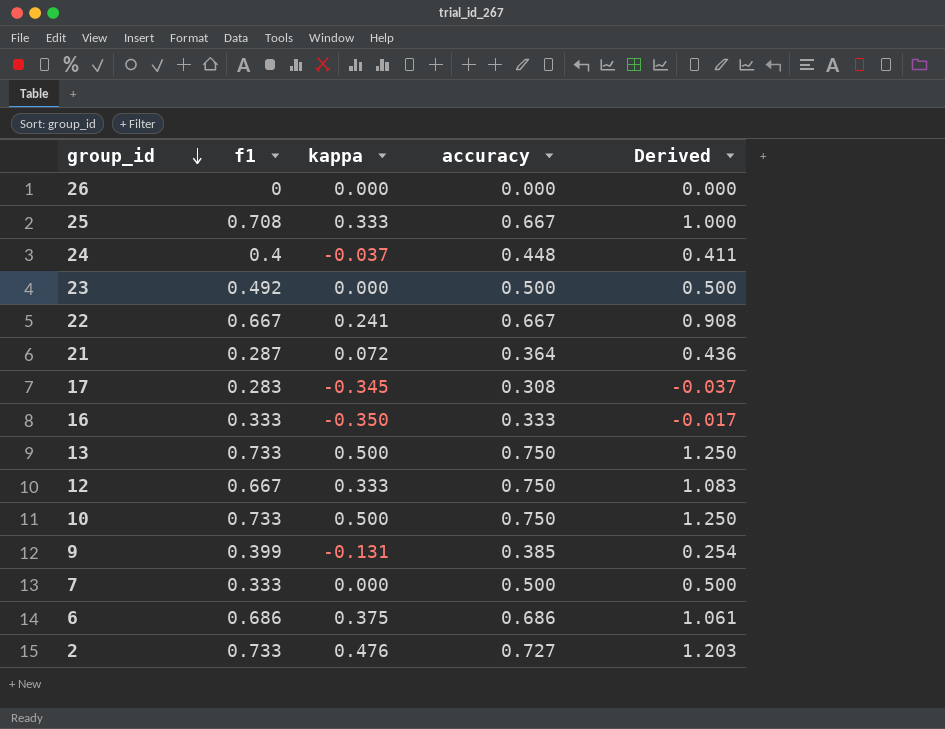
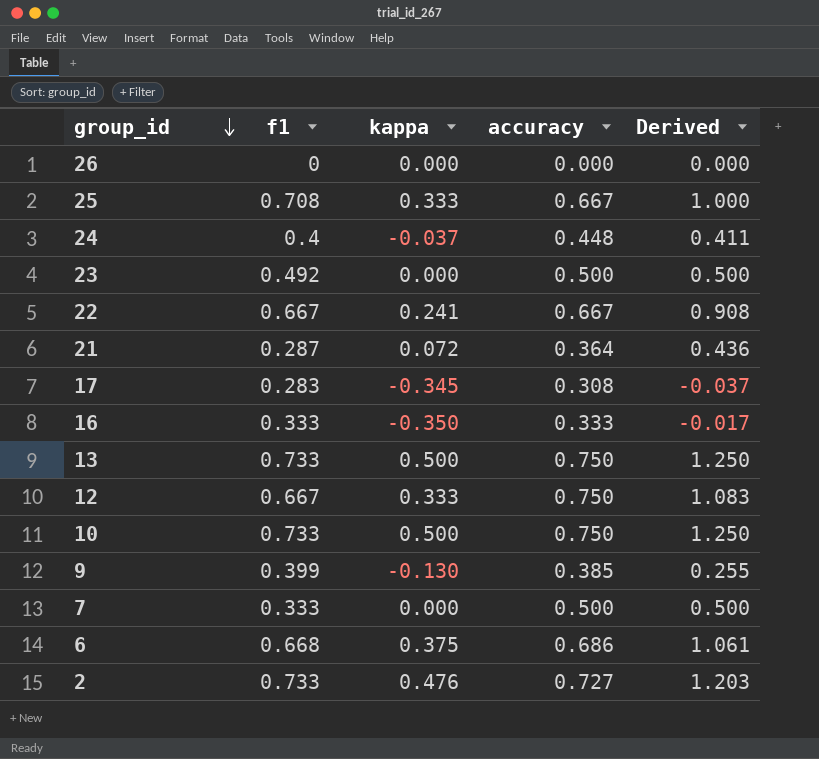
9 | kappa: -0.131 -> -0.130
9 | Derived: 0.254 -> 0.255
6 | f1: 0.686 -> 0.668

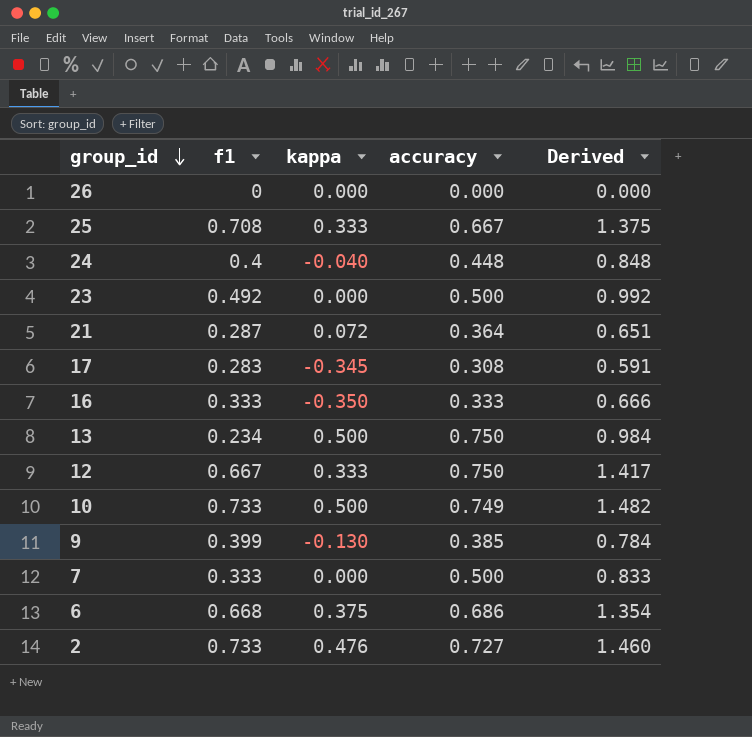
column Derived | formula: [kappa] + [accuracy] -> [f1] + [accuracy]
row 22: 0.667 | 0.241 | 0.667 | 0.908 -> none
24 | kappa: -0.037 -> -0.040
13 | f1: 0.733 -> 0.234
10 | accuracy: 0.750 -> 0.749

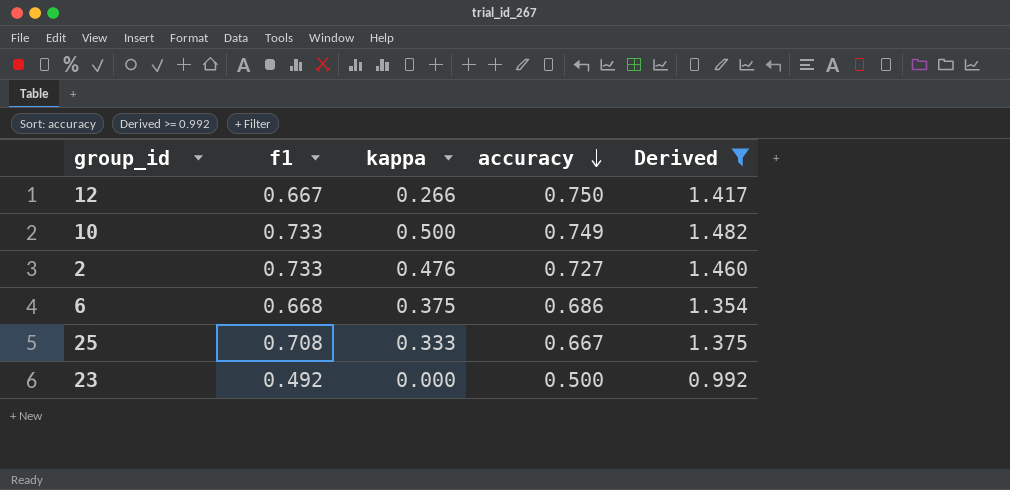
filter: none -> Derived >= 0.992
row order: group_id descending -> accuracy descending
12 | kappa: 0.333 -> 0.266

